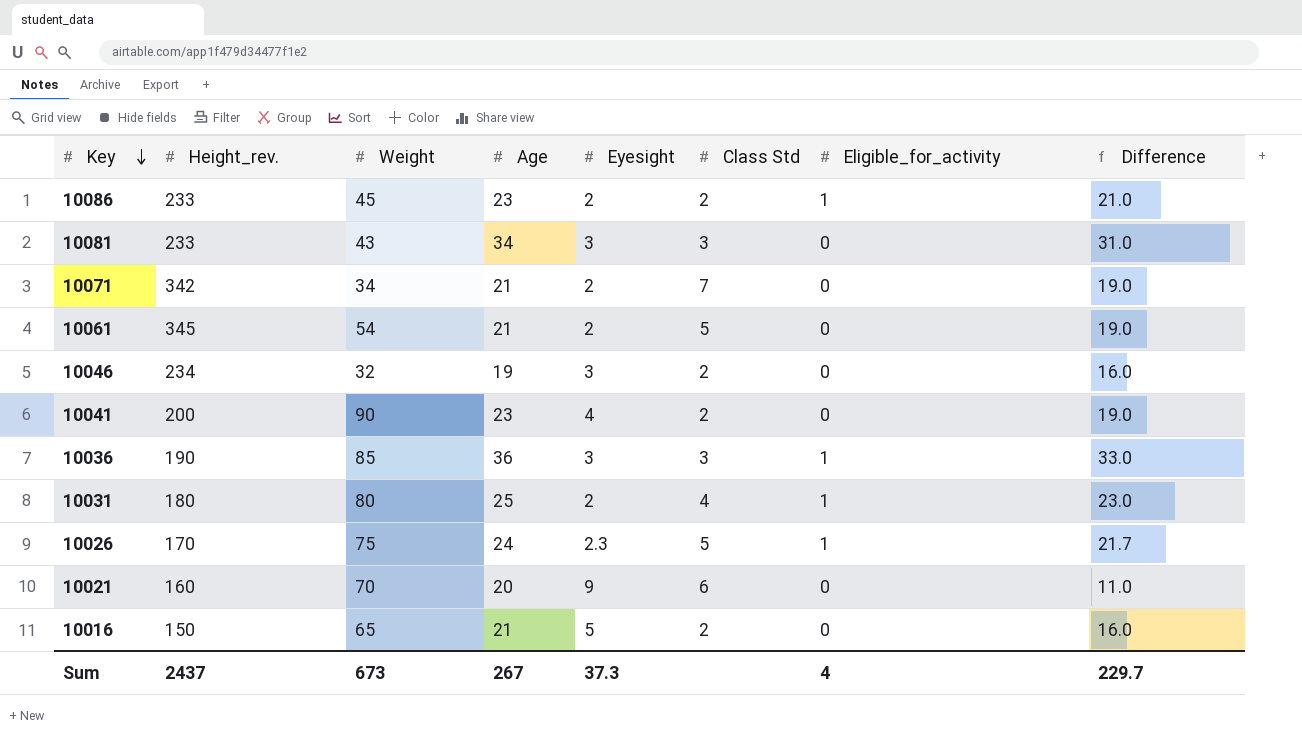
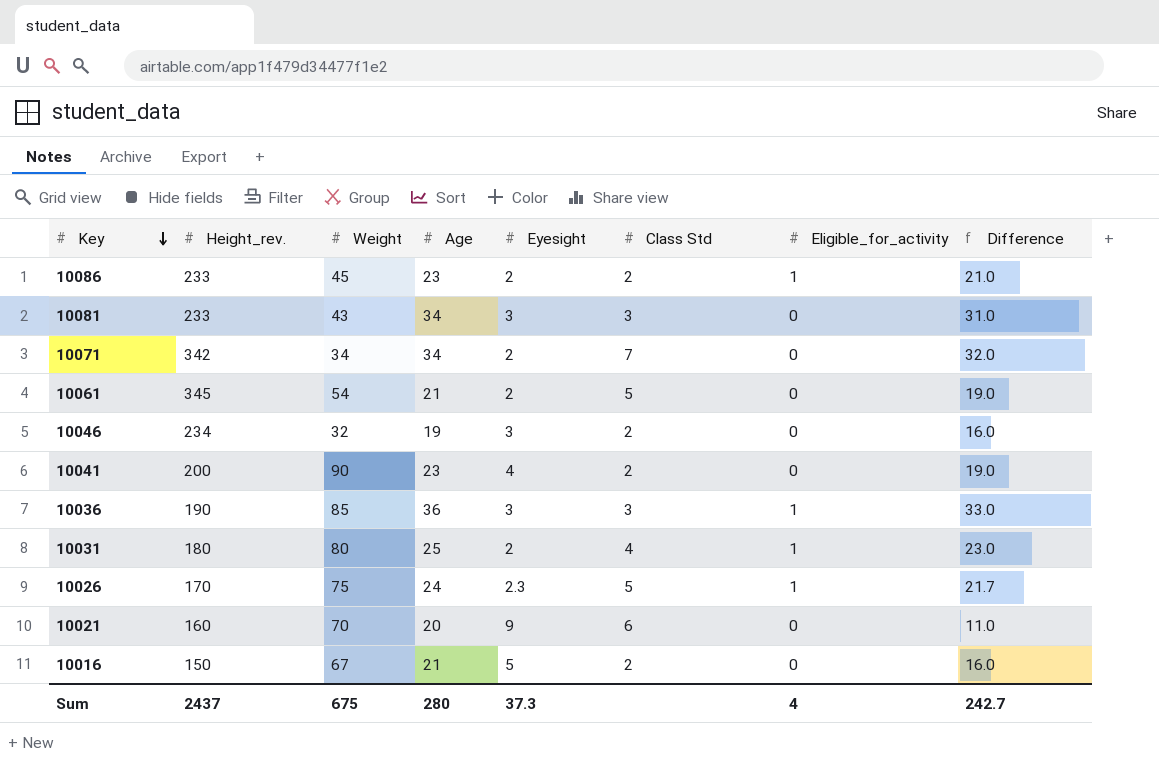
10071 | Age: 21 -> 34
10071 | Difference: 19.0 -> 32.0
10016 | Weight: 65 -> 67
Sum | Weight: 673 -> 675
Sum | Age: 267 -> 280
Sum | Difference: 229.7 -> 242.7

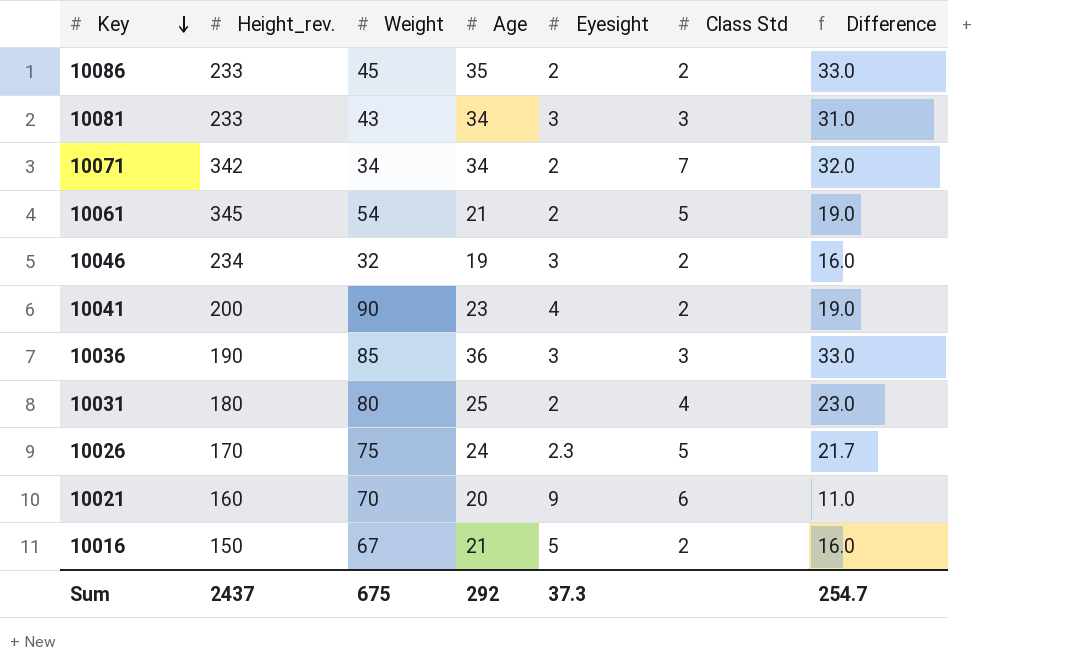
column Eligible_for_activity | position: 7 -> none
10086 | Age: 23 -> 35
10086 | Difference: 21.0 -> 33.0
Sum | Age: 280 -> 292
Sum | Difference: 242.7 -> 254.7

